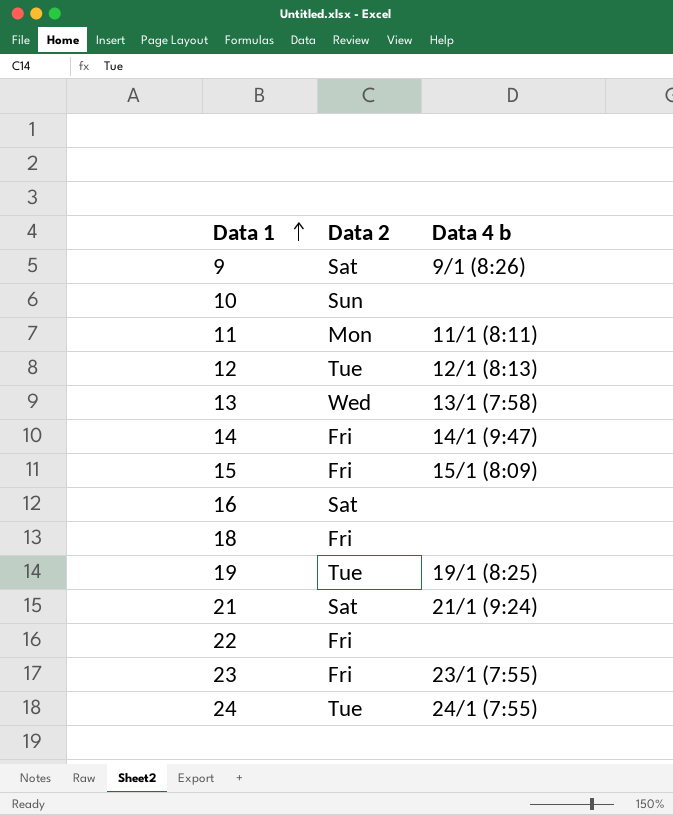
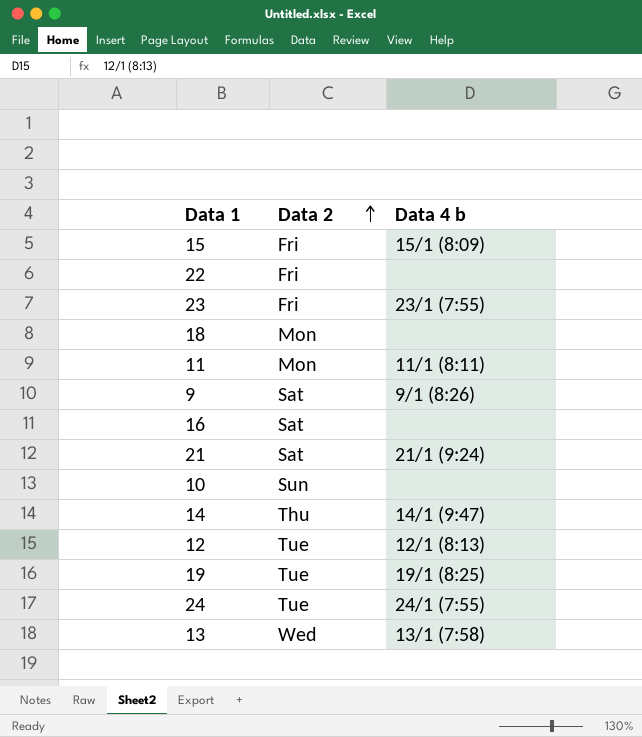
row order: Data 1 ascending -> Data 2 ascending
18 | Data 2: Fri -> Mon
14 | Data 2: Fri -> Thu

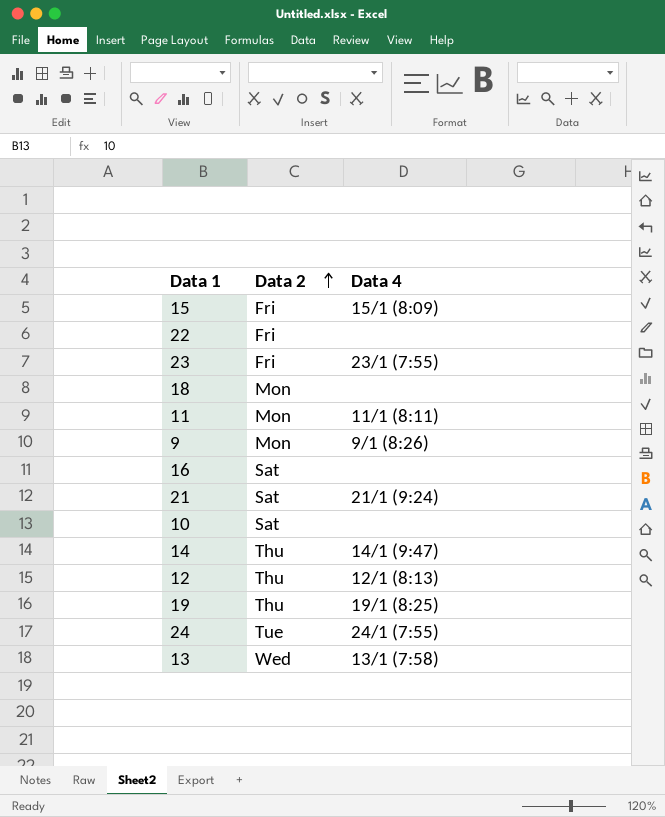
column name: Data 4 b -> Data 4
9 | Data 2: Sat -> Mon
10 | Data 2: Sun -> Sat
12 | Data 2: Tue -> Thu
19 | Data 2: Tue -> Thu

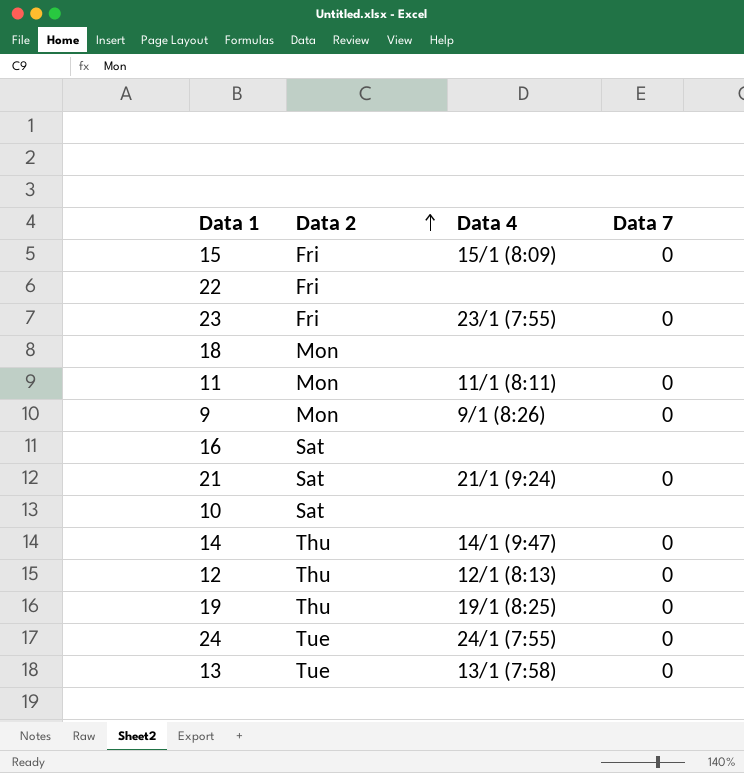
column Data 7 | position: none -> 4
13 | Data 2: Wed -> Tue

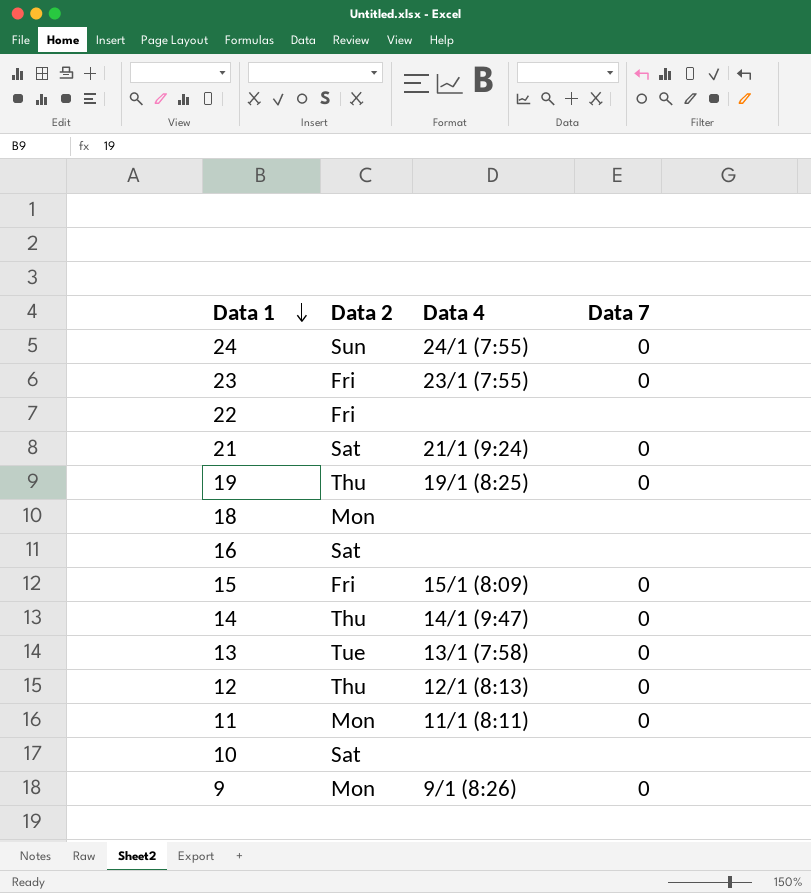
row order: Data 2 ascending -> Data 1 descending
24 | Data 2: Tue -> Sun

